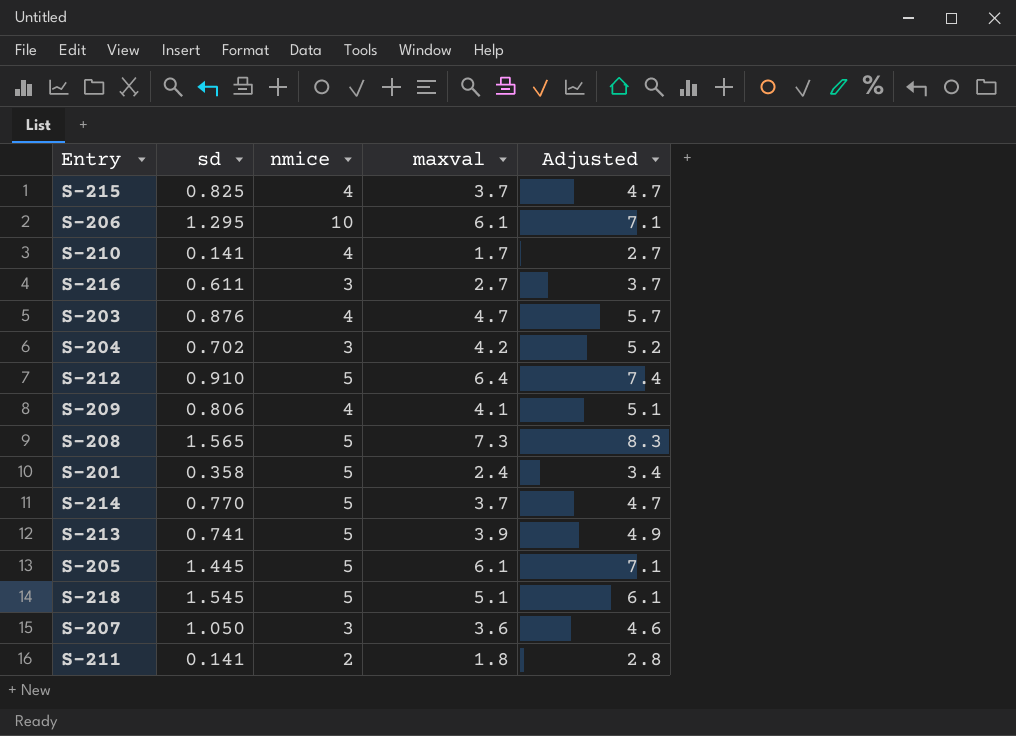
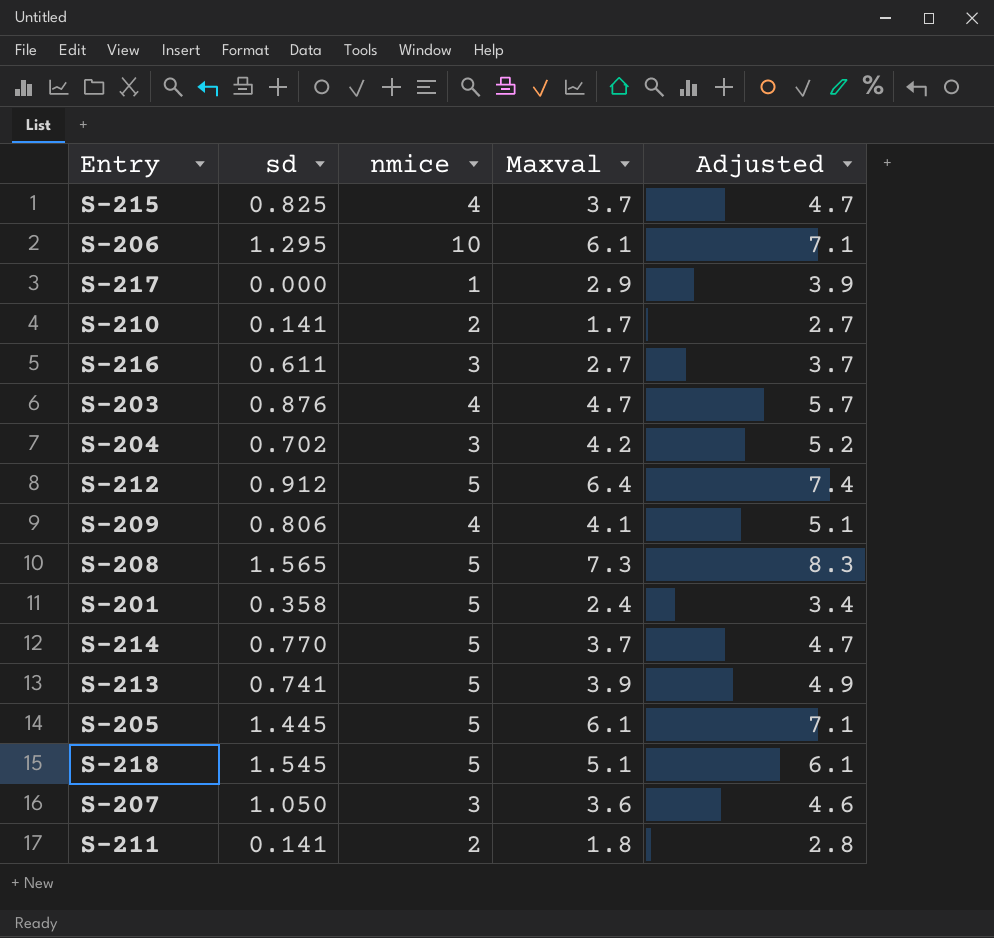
column name: maxval -> Maxval
row S-217: none -> 0.000 | 1 | 2.9 | 3.9
S-210 | nmice: 4 -> 2
S-212 | sd: 0.910 -> 0.912

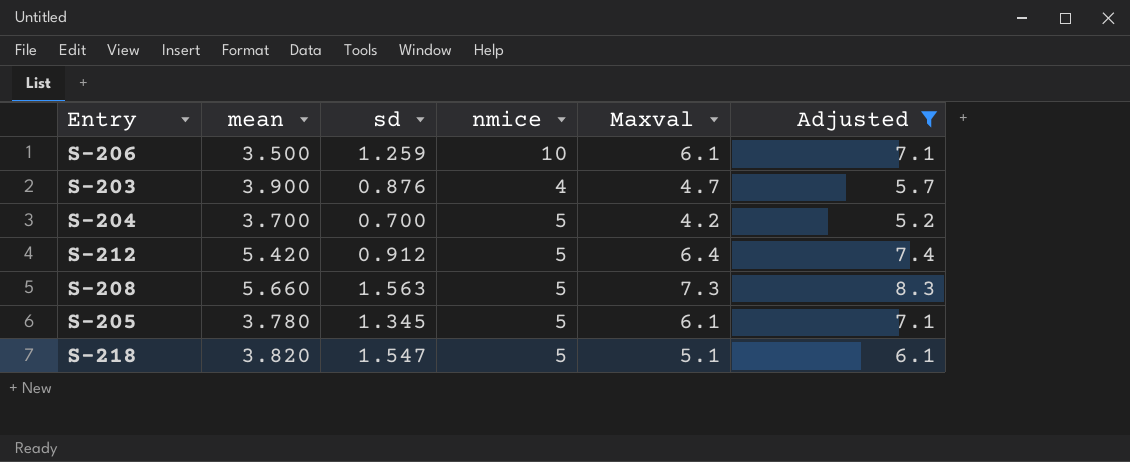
filter: none -> Adjusted >= 5.2
column mean | position: none -> 2
S-206 | sd: 1.295 -> 1.259
S-204 | sd: 0.702 -> 0.700
S-204 | nmice: 3 -> 5
S-208 | sd: 1.565 -> 1.563
S-205 | sd: 1.445 -> 1.345
S-218 | sd: 1.545 -> 1.547

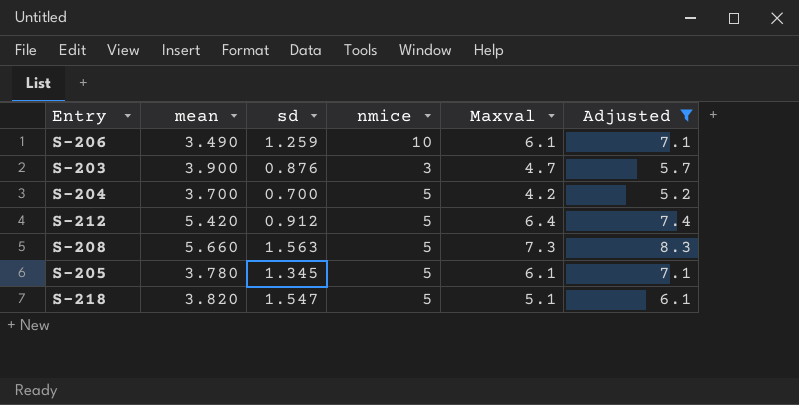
S-206 | mean: 3.500 -> 3.490
S-203 | nmice: 4 -> 3

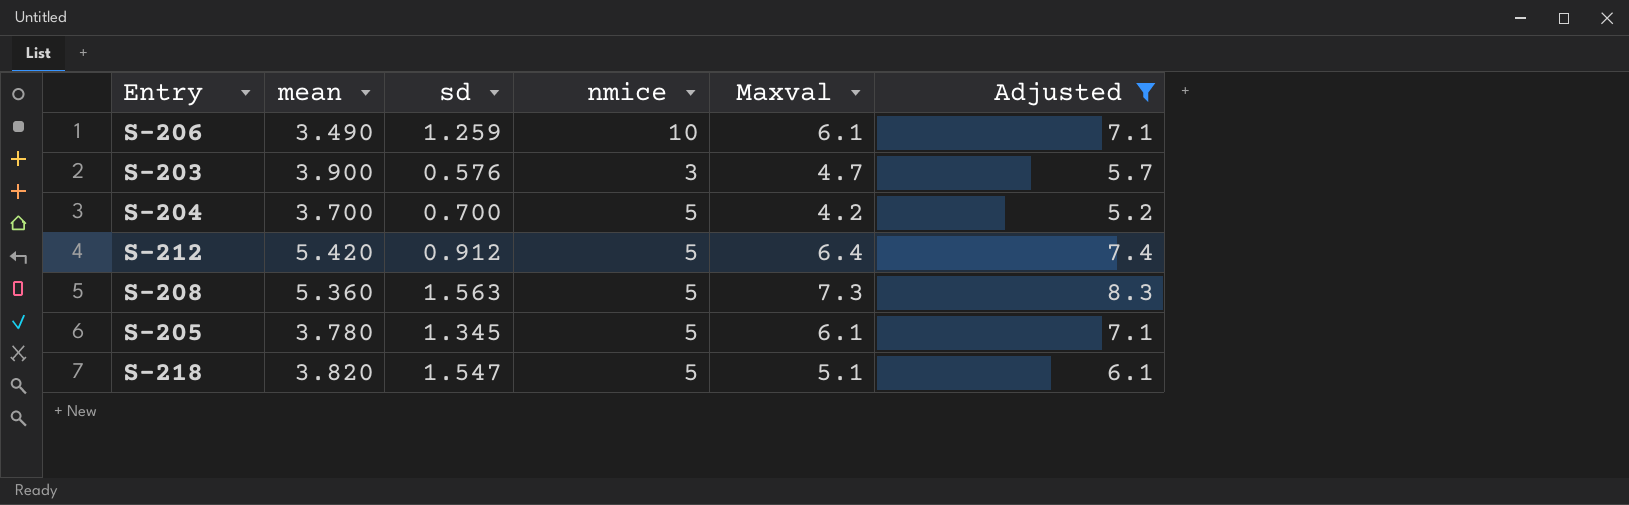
S-203 | sd: 0.876 -> 0.576
S-208 | mean: 5.660 -> 5.360

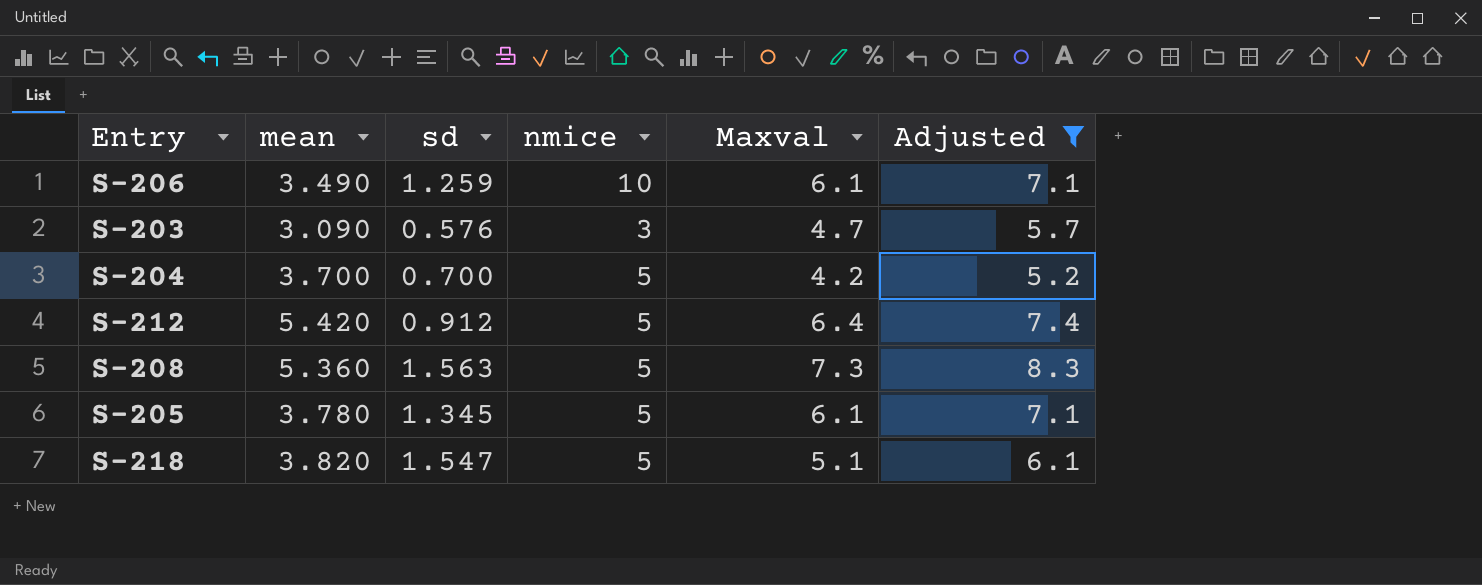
S-203 | mean: 3.900 -> 3.090

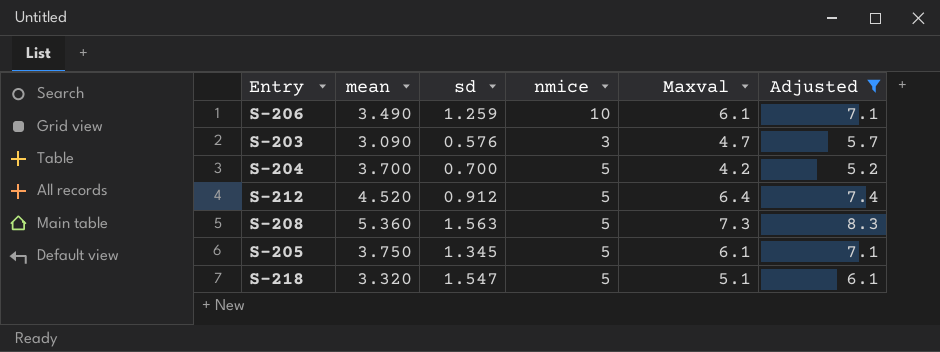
S-212 | mean: 5.420 -> 4.520
S-205 | mean: 3.780 -> 3.750
S-218 | mean: 3.820 -> 3.320

